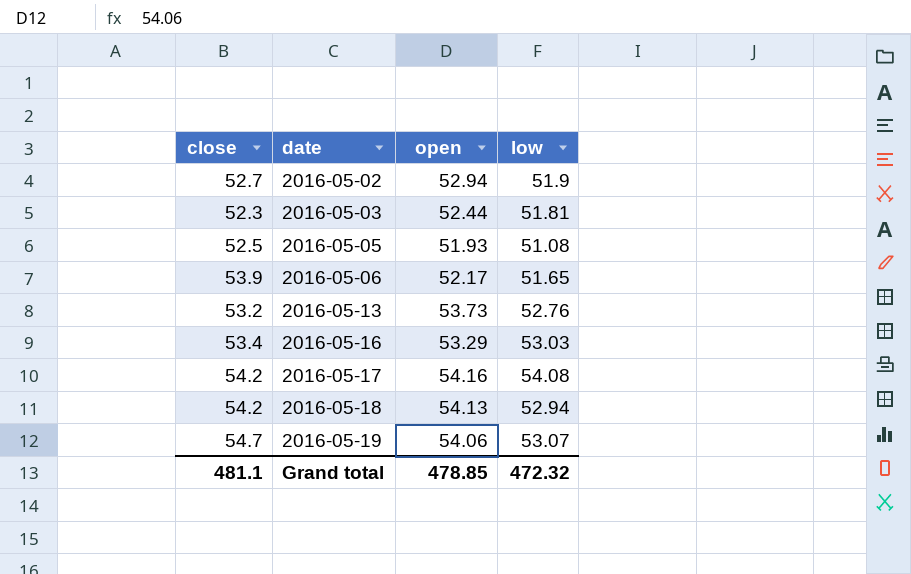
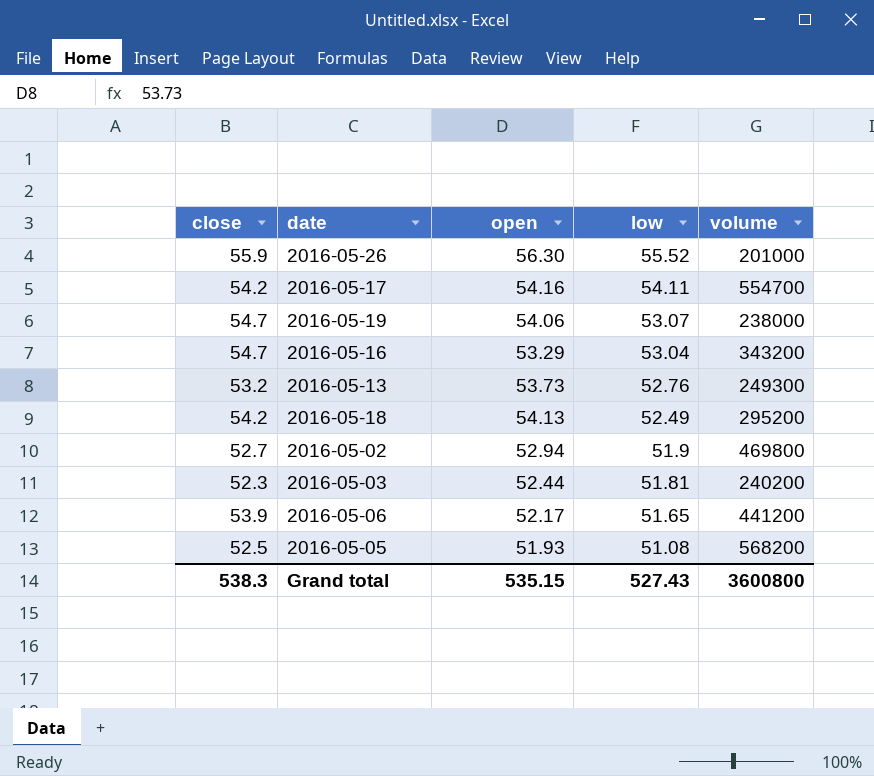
row order: date ascending -> low descending
column volume | position: none -> 5
row 2016-05-26: none -> 55.9 | 56.30 | 55.52 | 201000
2016-05-17 | low: 54.08 -> 54.11
2016-05-16 | close: 53.4 -> 54.7
2016-05-16 | low: 53.03 -> 53.04
2016-05-18 | low: 52.94 -> 52.49
Grand total | close: 481.1 -> 538.3
Grand total | open: 478.85 -> 535.15
Grand total | low: 472.32 -> 527.43

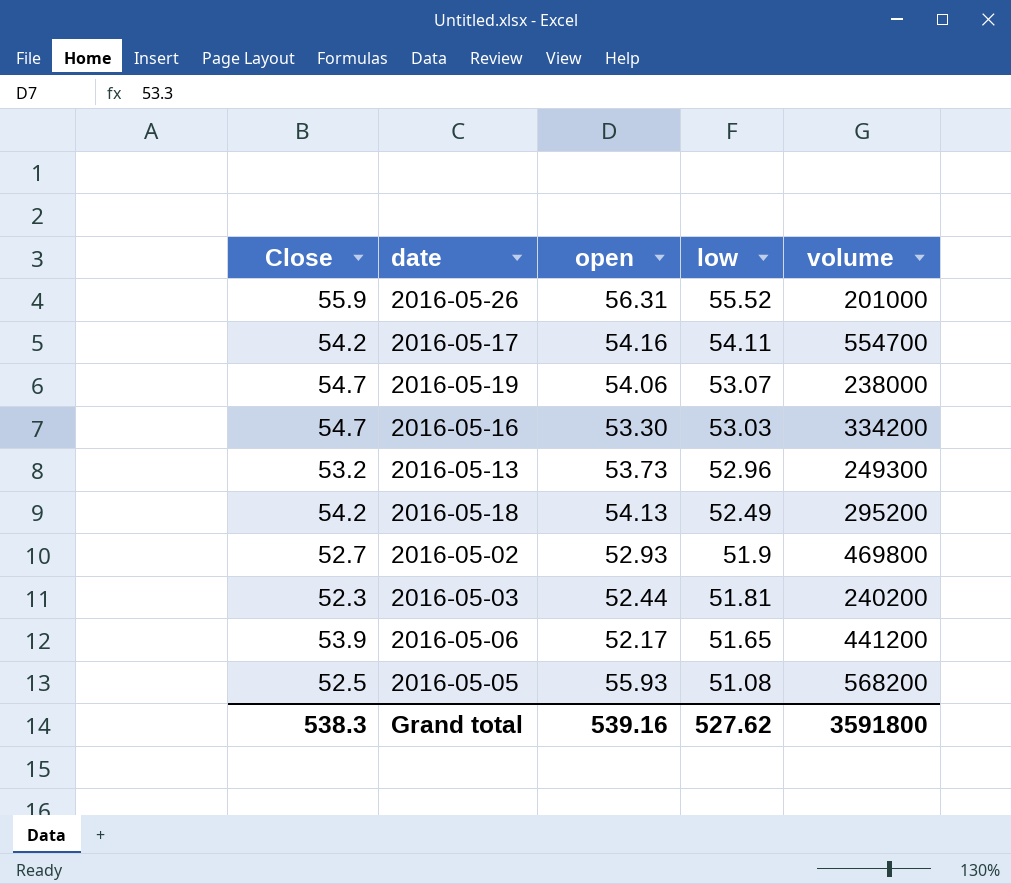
column name: close -> Close
2016-05-26 | open: 56.30 -> 56.31
2016-05-16 | open: 53.29 -> 53.30
2016-05-16 | low: 53.04 -> 53.03
2016-05-16 | volume: 343200 -> 334200
2016-05-13 | low: 52.76 -> 52.96
2016-05-02 | open: 52.94 -> 52.93
2016-05-05 | open: 51.93 -> 55.93
Grand total | open: 535.15 -> 539.16
Grand total | low: 527.43 -> 527.62
Grand total | volume: 3600800 -> 3591800

